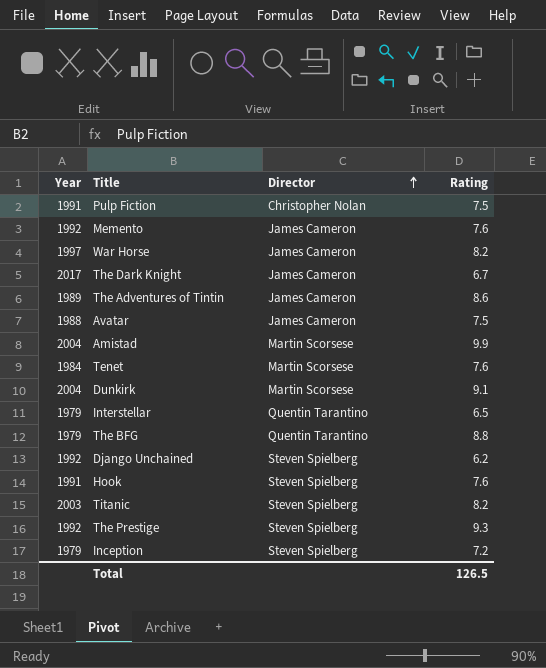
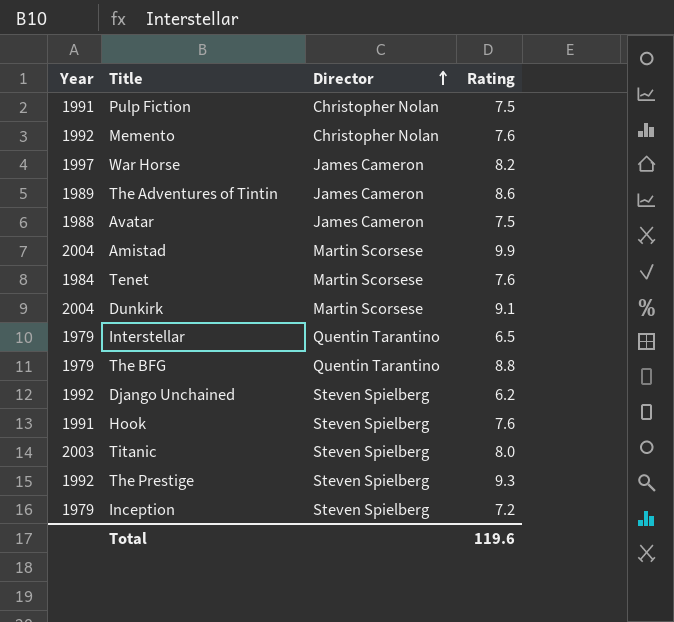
row The Dark Knight: 2017 | James Cameron | 6.7 -> none
Memento | Director: James Cameron -> Christopher Nolan
Titanic | Rating: 8.2 -> 8.0
Total | Rating: 126.5 -> 119.6

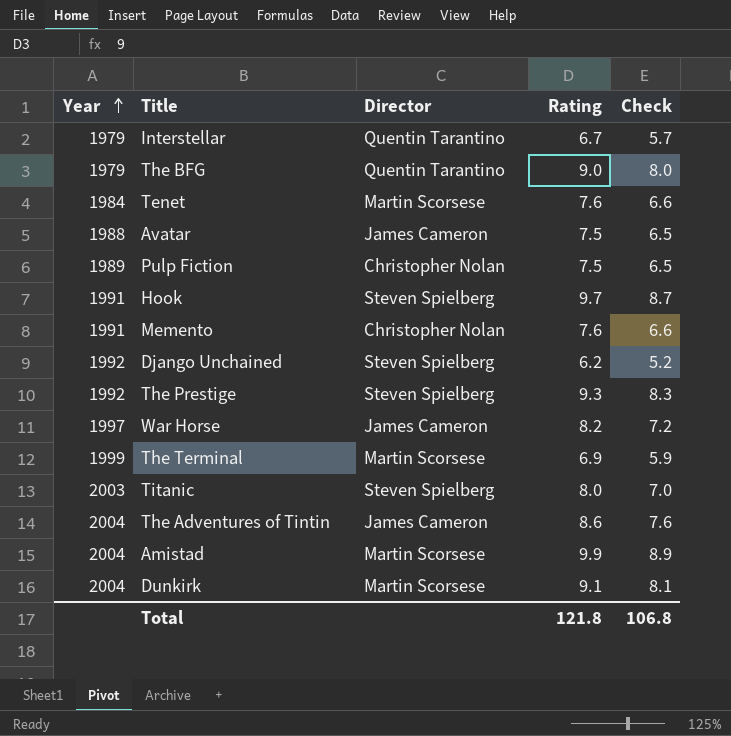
row order: Director ascending -> Year ascending
column Check | formula: none -> [Rating] - 1
row Inception: 1979 | Steven Spielberg | 7.2 -> none
Interstellar | Rating: 6.5 -> 6.7
The BFG | Rating: 8.8 -> 9.0
Pulp Fiction | Year: 1991 -> 1989
Hook | Rating: 7.6 -> 9.7
Memento | Year: 1992 -> 1991
row The Terminal: none -> 1999 | Martin Scorsese | 6.9 | 5.9
The Adventures of Tintin | Year: 1989 -> 2004
Total | Rating: 119.6 -> 121.8

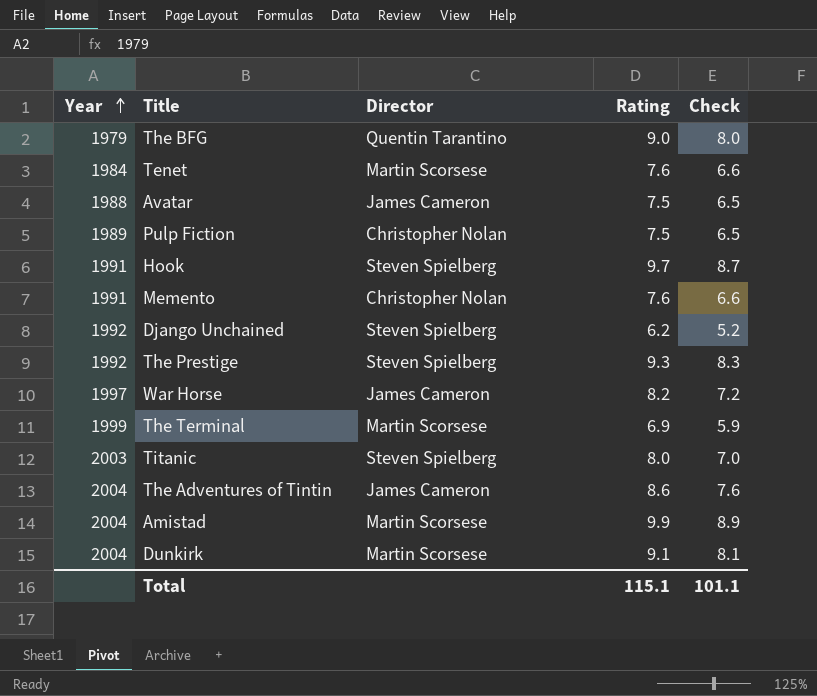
row Interstellar: 1979 | Quentin Tarantino | 6.7 | 5.7 -> none
Total | Rating: 121.8 -> 115.1
Total | Check: 106.8 -> 101.1

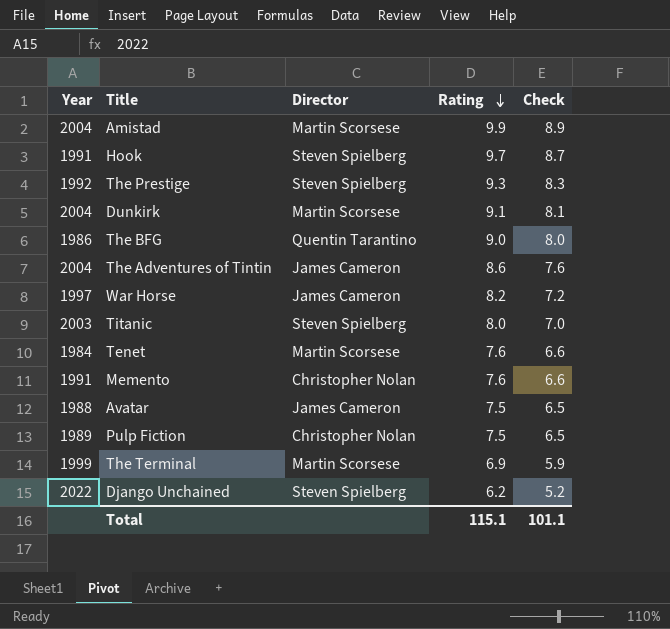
row order: Year ascending -> Rating descending
The BFG | Year: 1979 -> 1986
Django Unchained | Year: 1992 -> 2022

